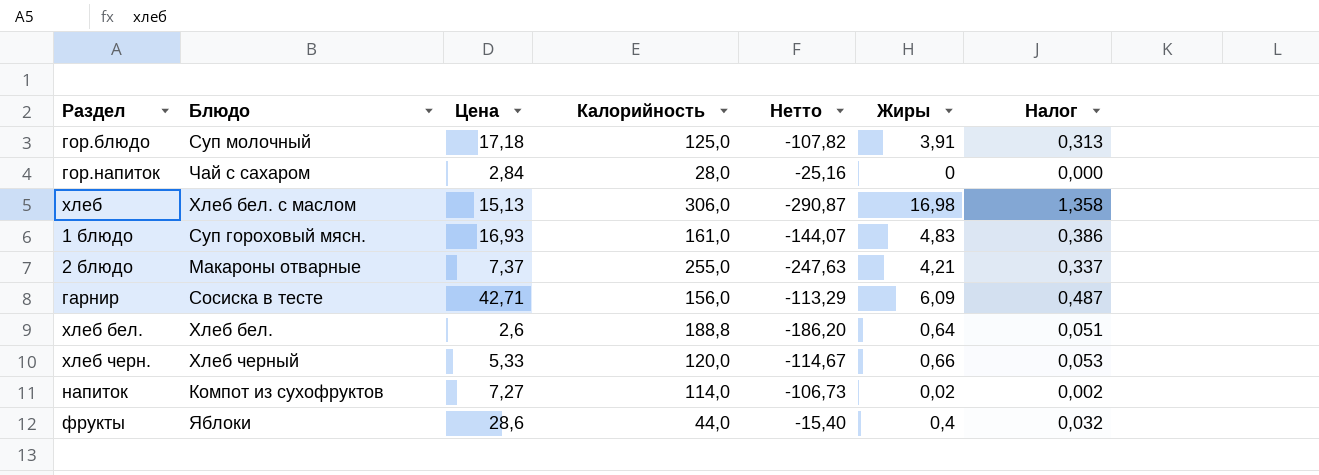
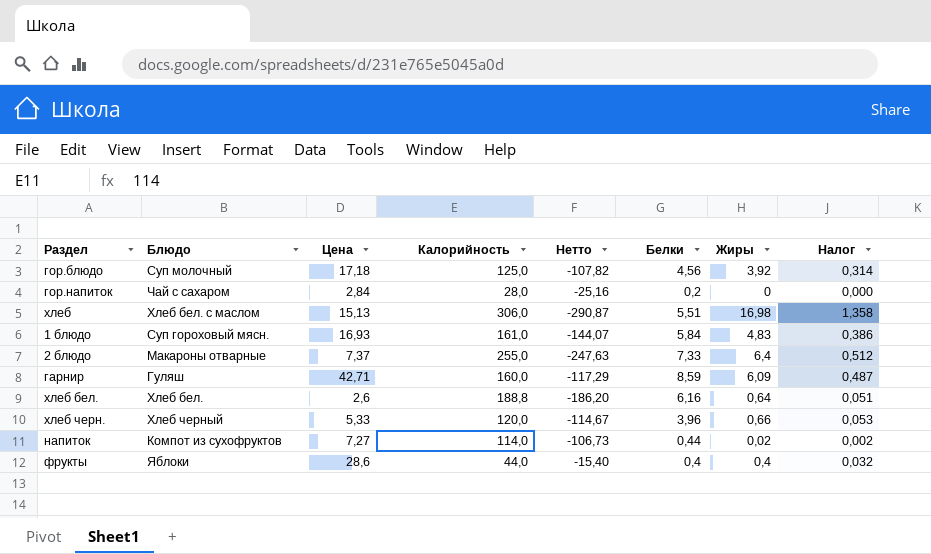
column Белки | position: none -> 6
гор.блюдо | Жиры: 3,91 -> 3,92
гор.блюдо | Налог: 0,313 -> 0,314
2 блюдо | Жиры: 4,21 -> 6,4
2 блюдо | Налог: 0,337 -> 0,512
гарнир | Блюдо: Сосиска в тесте -> Гуляш
гарнир | Калорийность: 156,0 -> 160,0
гарнир | Нетто: -113,29 -> -117,29

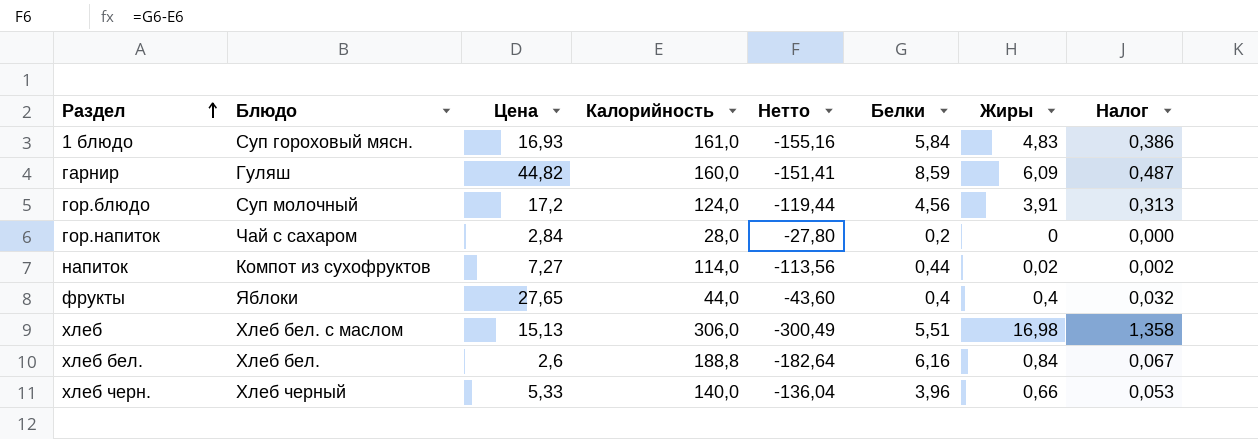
row order: none -> Раздел ascending
column Нетто | formula: [Цена] - [Калорийность] -> [Белки] - [Калорийность]
row 2 блюдо: Макароны отварные | 7,37 | 255,0 | -247,63 | 7,33 | 6,4 | 0,512 -> none
гарнир | Цена: 42,71 -> 44,82
гор.блюдо | Цена: 17,18 -> 17,2
гор.блюдо | Калорийность: 125,0 -> 124,0
гор.блюдо | Жиры: 3,92 -> 3,91
гор.блюдо | Налог: 0,314 -> 0,313
фрукты | Цена: 28,6 -> 27,65
хлеб бел. | Жиры: 0,64 -> 0,84
хлеб бел. | Налог: 0,051 -> 0,067
хлеб черн. | Калорийность: 120,0 -> 140,0

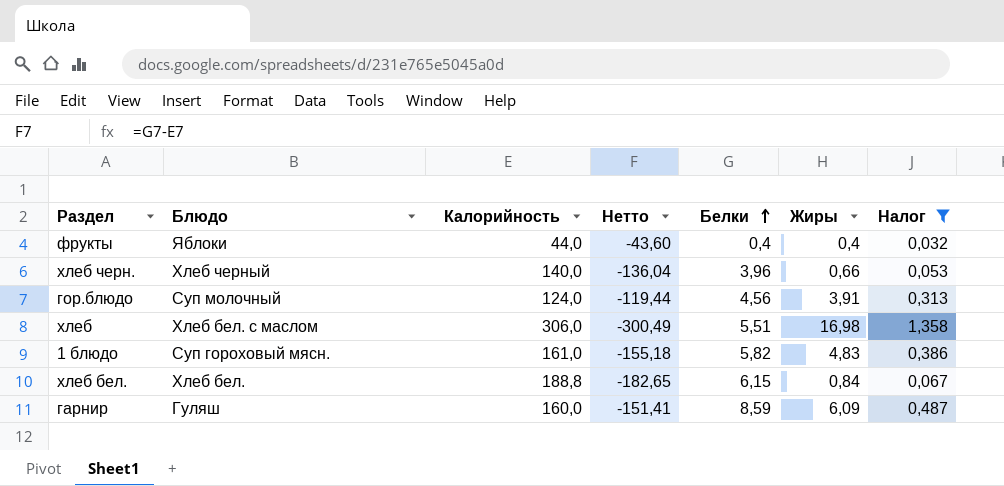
filter: none -> Налог >= 0,032
row order: Раздел ascending -> Белки ascending
column Цена | position: 3 -> none
1 блюдо | Нетто: -155,16 -> -155,18
1 блюдо | Белки: 5,84 -> 5,82
хлеб бел. | Нетто: -182,64 -> -182,65
хлеб бел. | Белки: 6,16 -> 6,15

